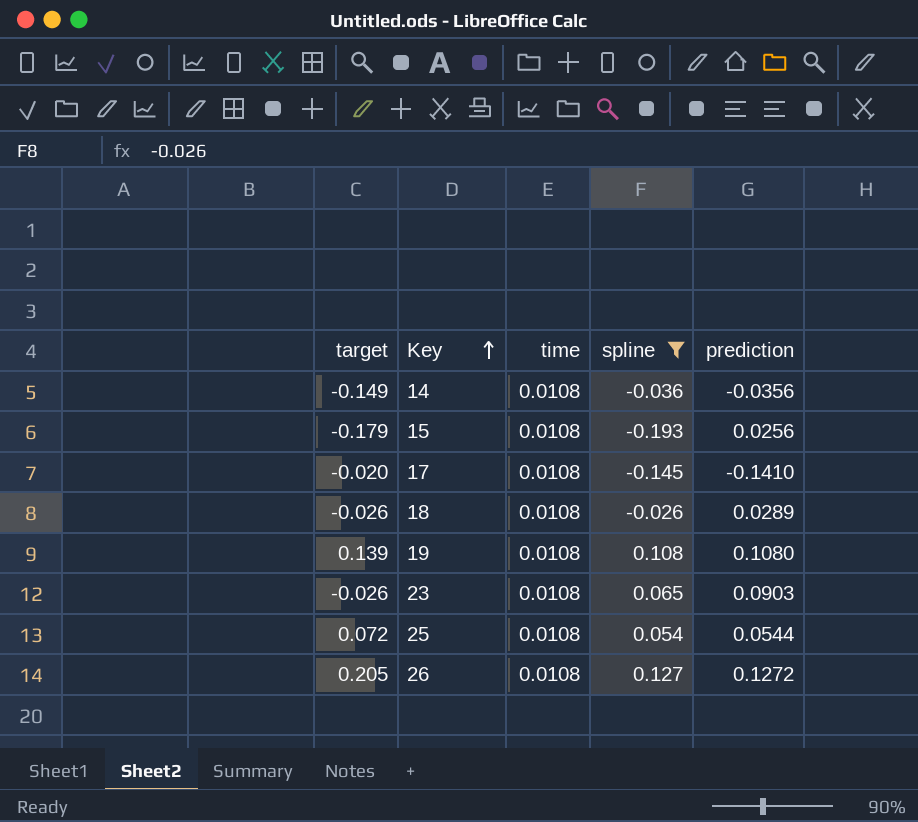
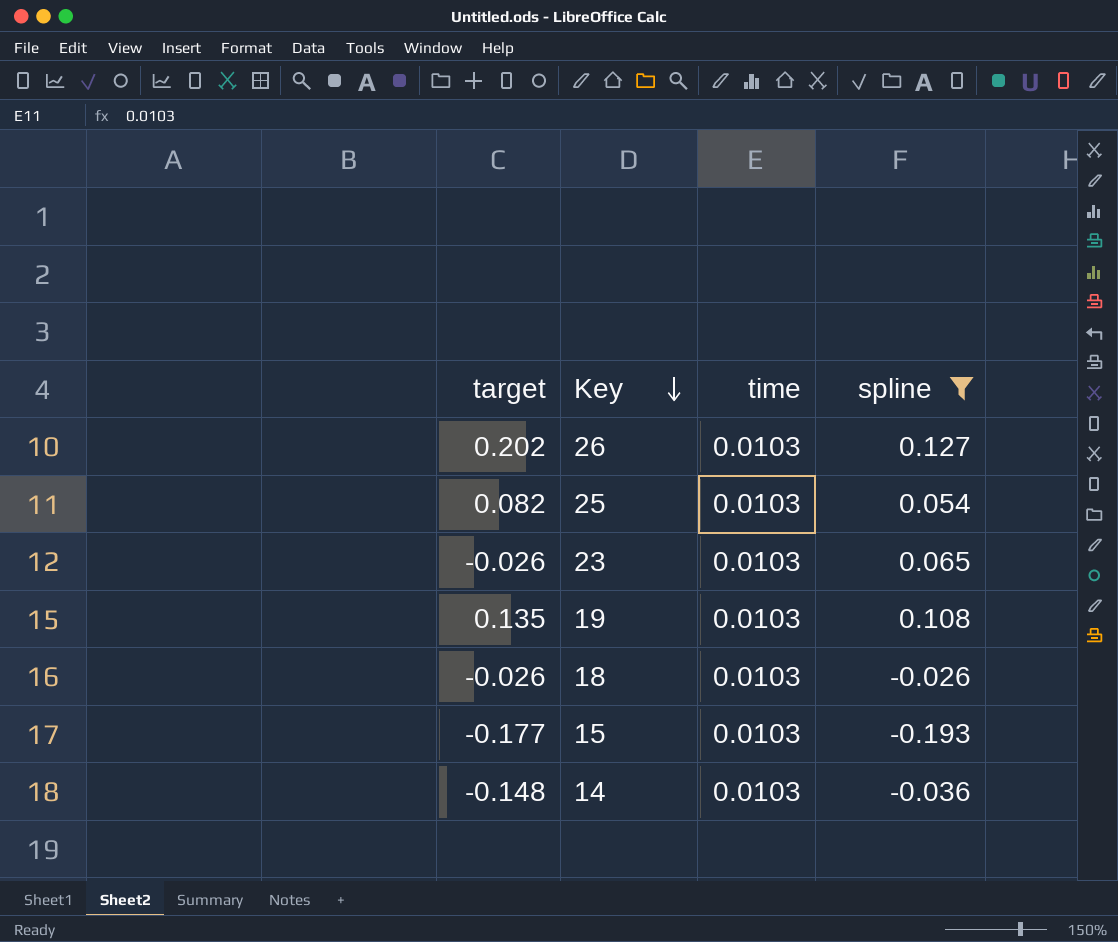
row order: Key ascending -> Key descending
column prediction | position: 5 -> none
row 17: -0.020 | 0.0108 | -0.145 | -0.1410 -> none
26 | target: 0.205 -> 0.202
26 | time: 0.0108 -> 0.0103
25 | target: 0.072 -> 0.082
25 | time: 0.0108 -> 0.0103
23 | time: 0.0108 -> 0.0103
19 | target: 0.139 -> 0.135
19 | time: 0.0108 -> 0.0103
18 | time: 0.0108 -> 0.0103
15 | target: -0.179 -> -0.177
15 | time: 0.0108 -> 0.0103
14 | target: -0.149 -> -0.148
14 | time: 0.0108 -> 0.0103

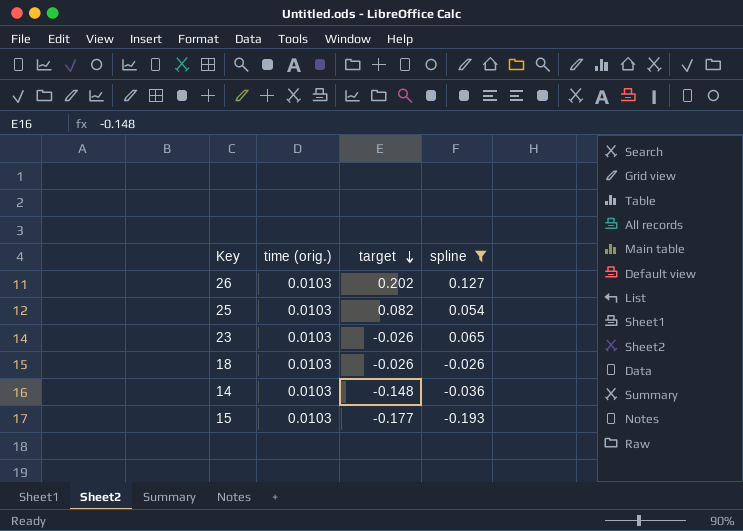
row order: Key descending -> target descending
column name: time -> time (orig.)
column target | position: 1 -> 3
row 19: 0.135 | 0.0103 | 0.108 -> none

